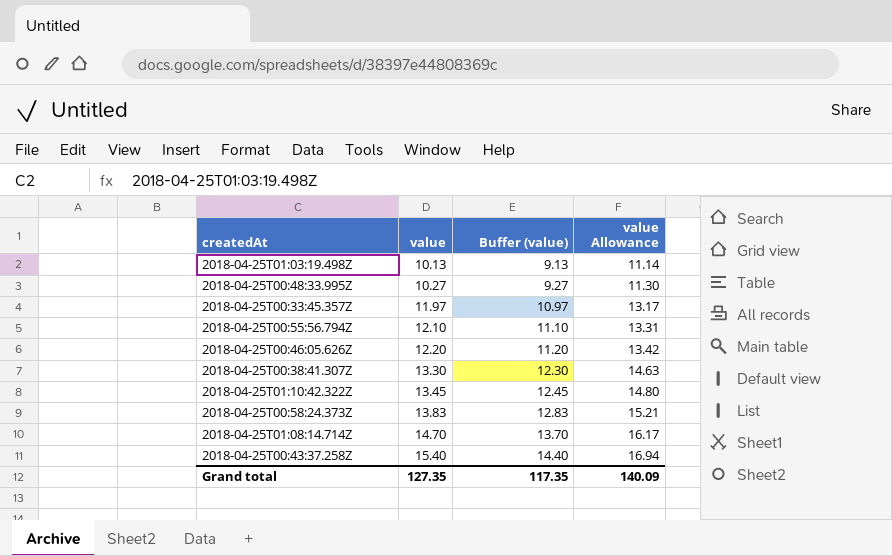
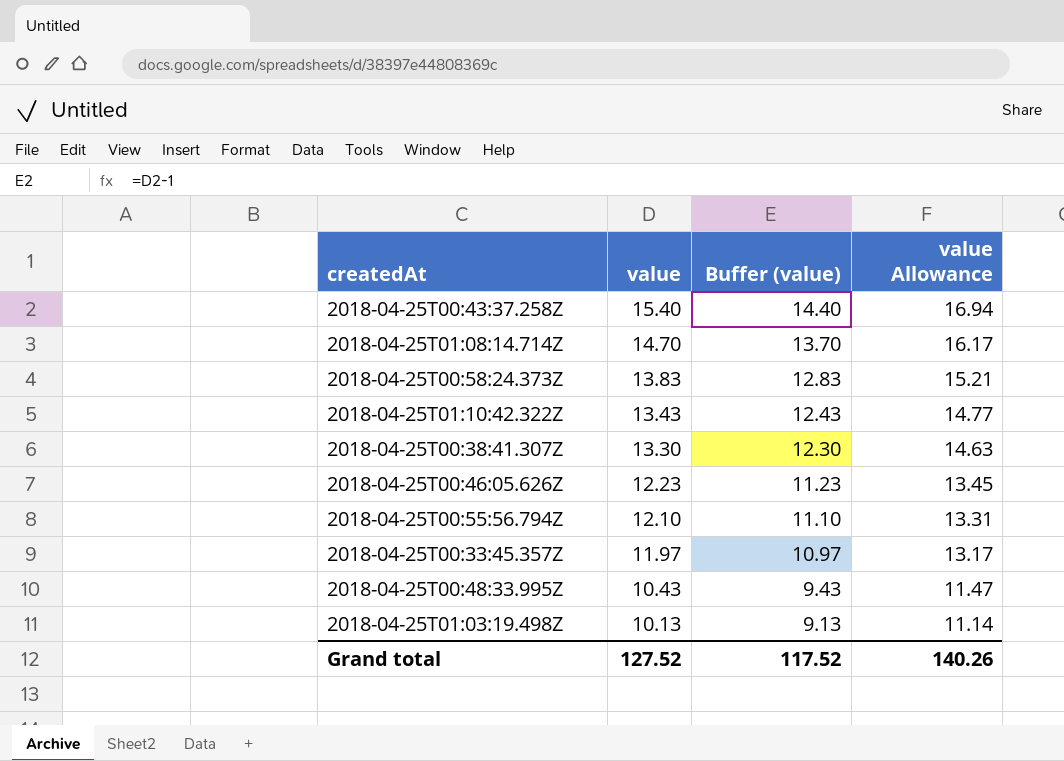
row order: value ascending -> value descending
2018-04-25T01:10:42.322Z | value: 13.45 -> 13.43
2018-04-25T01:10:42.322Z | Buffer (value): 12.45 -> 12.43
2018-04-25T01:10:42.322Z | value Allowance: 14.80 -> 14.77
2018-04-25T00:46:05.626Z | value: 12.20 -> 12.23
2018-04-25T00:46:05.626Z | Buffer (value): 11.20 -> 11.23
2018-04-25T00:46:05.626Z | value Allowance: 13.42 -> 13.45
2018-04-25T00:48:33.995Z | value: 10.27 -> 10.43
2018-04-25T00:48:33.995Z | Buffer (value): 9.27 -> 9.43
2018-04-25T00:48:33.995Z | value Allowance: 11.30 -> 11.47
Grand total | value: 127.35 -> 127.52
Grand total | Buffer (value): 117.35 -> 117.52
Grand total | value Allowance: 140.09 -> 140.26

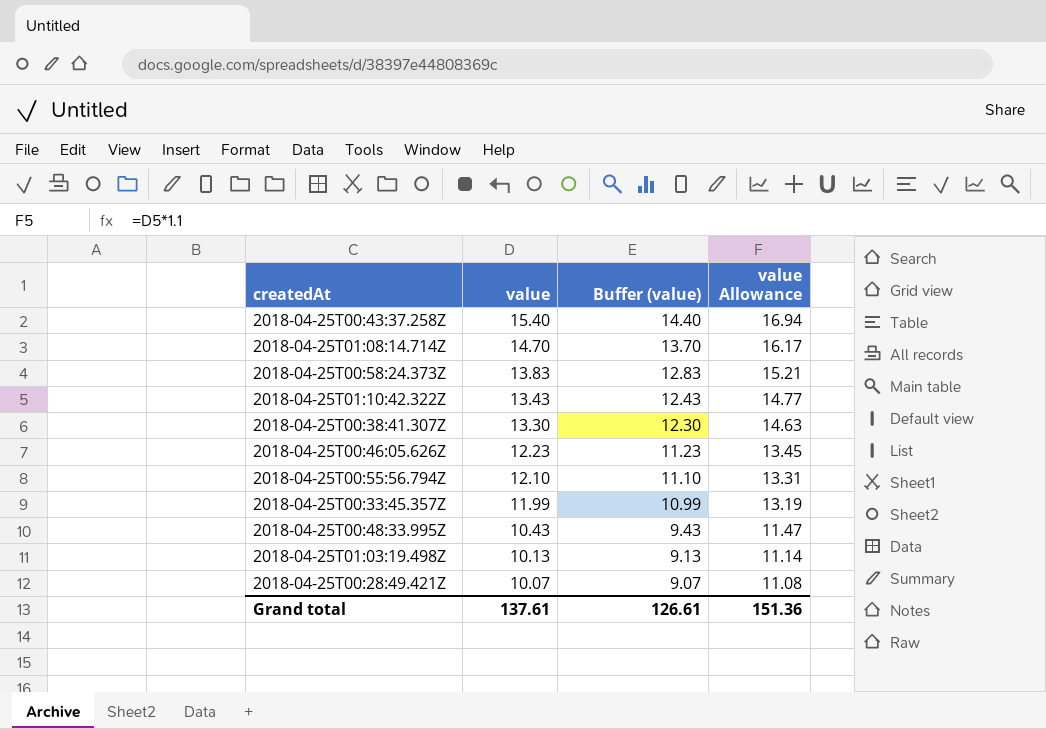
2018-04-25T00:33:45.357Z | value: 11.97 -> 11.99
2018-04-25T00:33:45.357Z | Buffer (value): 10.97 -> 10.99
2018-04-25T00:33:45.357Z | value Allowance: 13.17 -> 13.19
row 2018-04-25T00:28:49.421Z: none -> 10.07 | 9.07 | 11.08
Grand total | value: 127.52 -> 137.61
Grand total | Buffer (value): 117.52 -> 126.61
Grand total | value Allowance: 140.26 -> 151.36

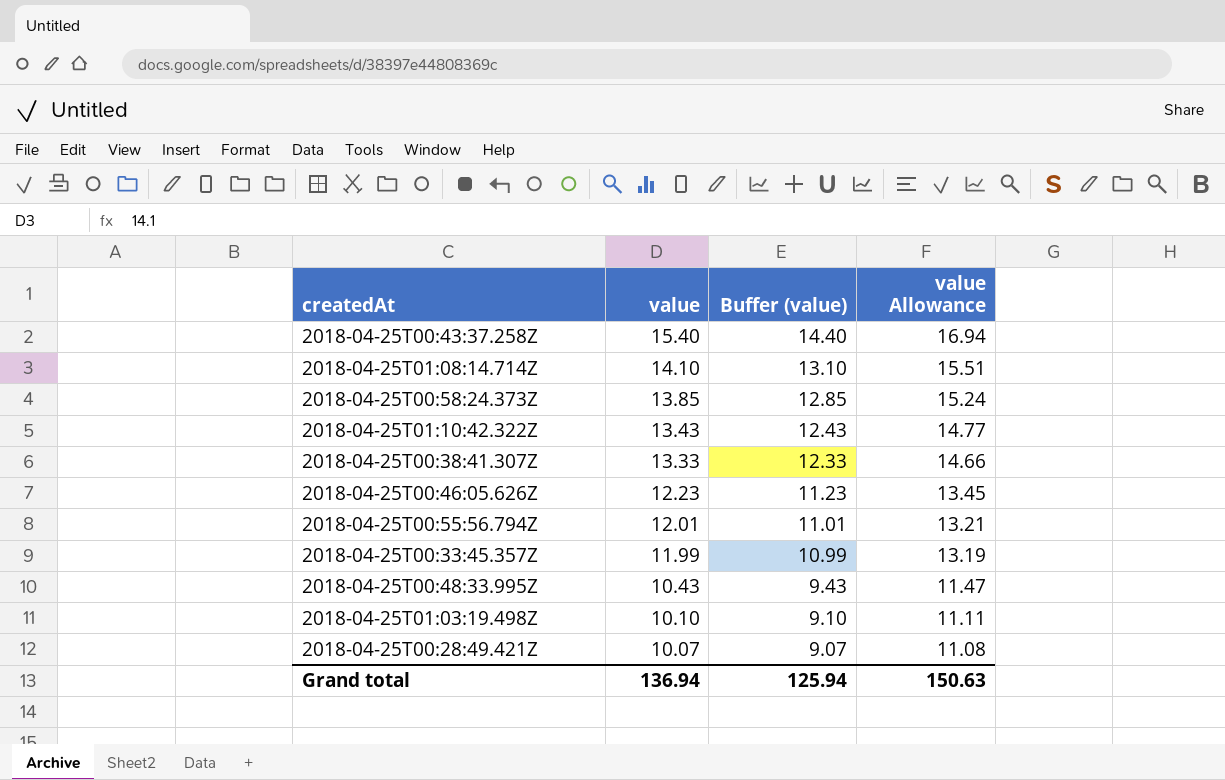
2018-04-25T01:08:14.714Z | value: 14.70 -> 14.10
2018-04-25T01:08:14.714Z | Buffer (value): 13.70 -> 13.10
2018-04-25T01:08:14.714Z | value Allowance: 16.17 -> 15.51
2018-04-25T00:58:24.373Z | value: 13.83 -> 13.85
2018-04-25T00:58:24.373Z | Buffer (value): 12.83 -> 12.85
2018-04-25T00:58:24.373Z | value Allowance: 15.21 -> 15.24
2018-04-25T00:38:41.307Z | value: 13.30 -> 13.33
2018-04-25T00:38:41.307Z | Buffer (value): 12.30 -> 12.33
2018-04-25T00:38:41.307Z | value Allowance: 14.63 -> 14.66
2018-04-25T00:55:56.794Z | value: 12.10 -> 12.01
2018-04-25T00:55:56.794Z | Buffer (value): 11.10 -> 11.01
2018-04-25T00:55:56.794Z | value Allowance: 13.31 -> 13.21
2018-04-25T01:03:19.498Z | value: 10.13 -> 10.10
2018-04-25T01:03:19.498Z | Buffer (value): 9.13 -> 9.10
2018-04-25T01:03:19.498Z | value Allowance: 11.14 -> 11.11
Grand total | value: 137.61 -> 136.94
Grand total | Buffer (value): 126.61 -> 125.94
Grand total | value Allowance: 151.36 -> 150.63

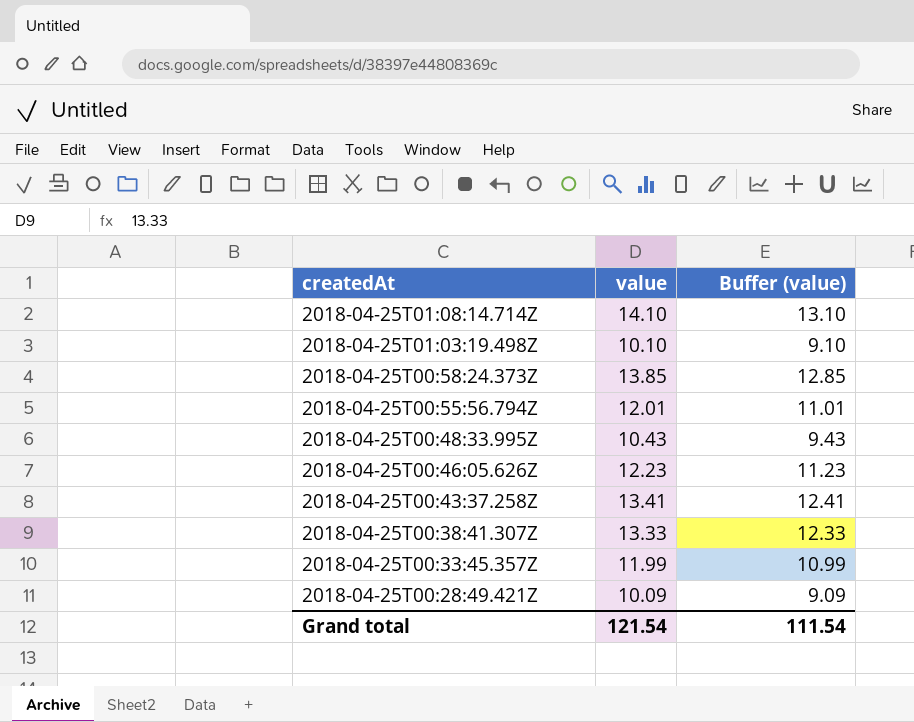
row order: value descending -> createdAt descending
column value Allowance | formula: [value] * 1.1 -> none
row 2018-04-25T01:10:42.322Z: 13.43 | 12.43 | 14.77 -> none
2018-04-25T00:43:37.258Z | value: 15.40 -> 13.41
2018-04-25T00:43:37.258Z | Buffer (value): 14.40 -> 12.41
2018-04-25T00:28:49.421Z | value: 10.07 -> 10.09
2018-04-25T00:28:49.421Z | Buffer (value): 9.07 -> 9.09
Grand total | value: 136.94 -> 121.54
Grand total | Buffer (value): 125.94 -> 111.54

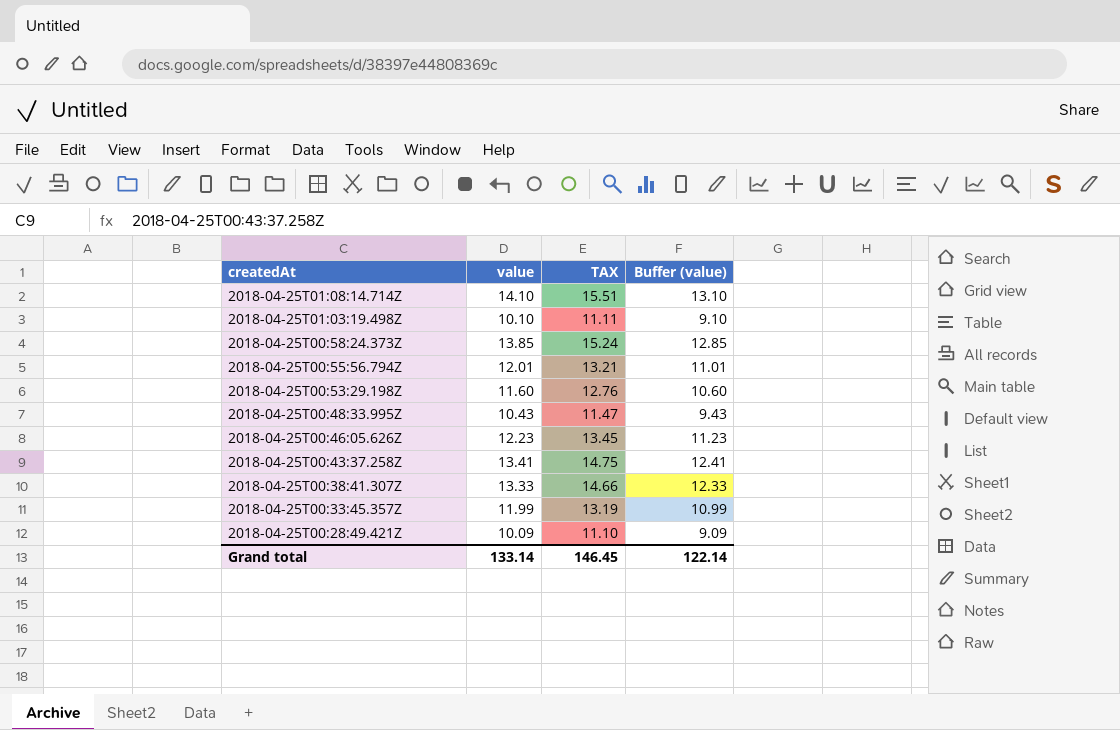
column TAX | formula: none -> [value] * 1.1
row 2018-04-25T00:53:29.198Z: none -> 11.60 | 12.76 | 10.60
Grand total | value: 121.54 -> 133.14
Grand total | Buffer (value): 111.54 -> 122.14

